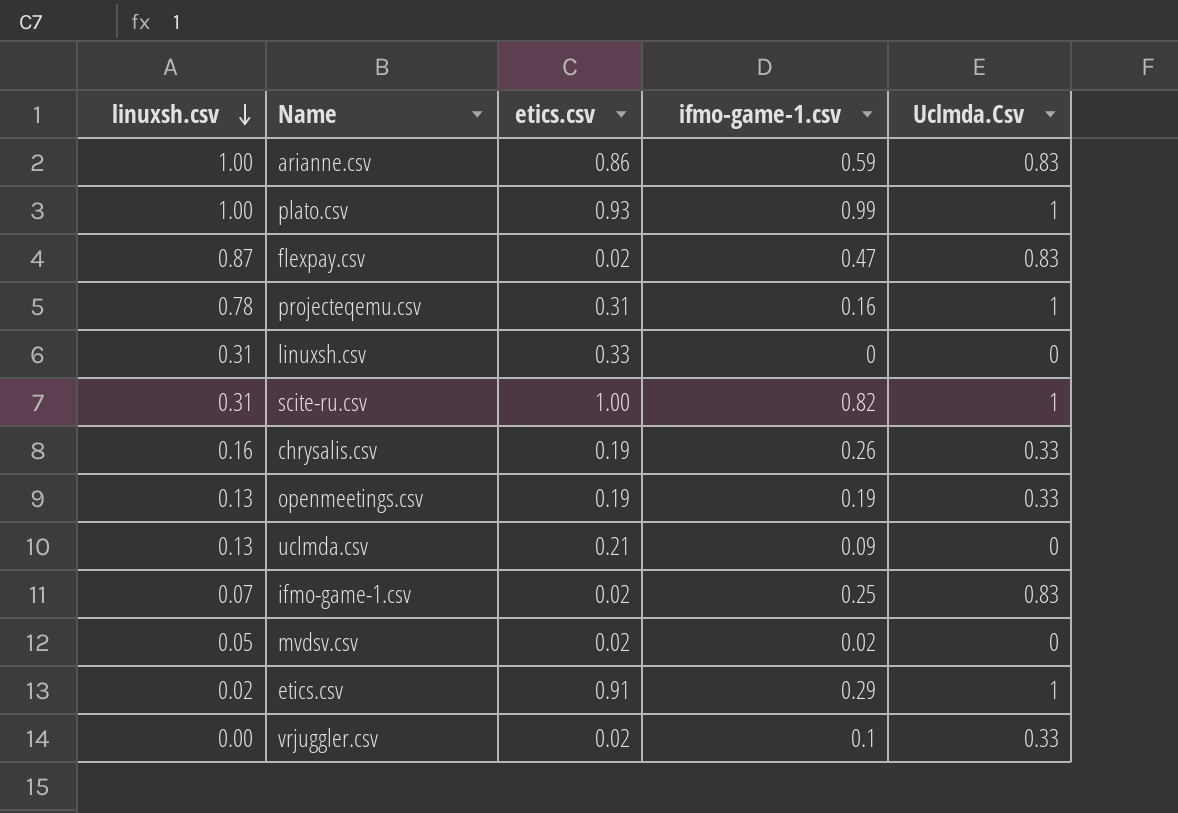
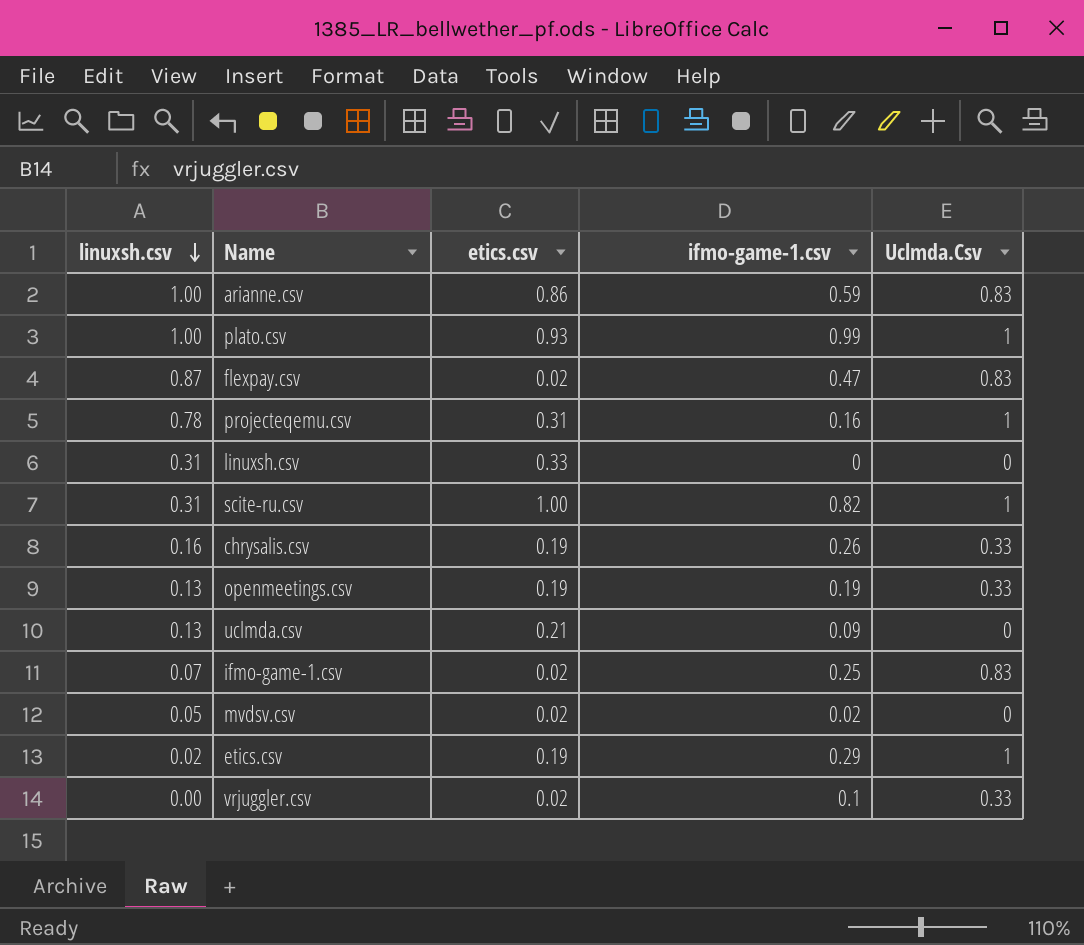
etics.csv | etics.csv: 0.91 -> 0.19

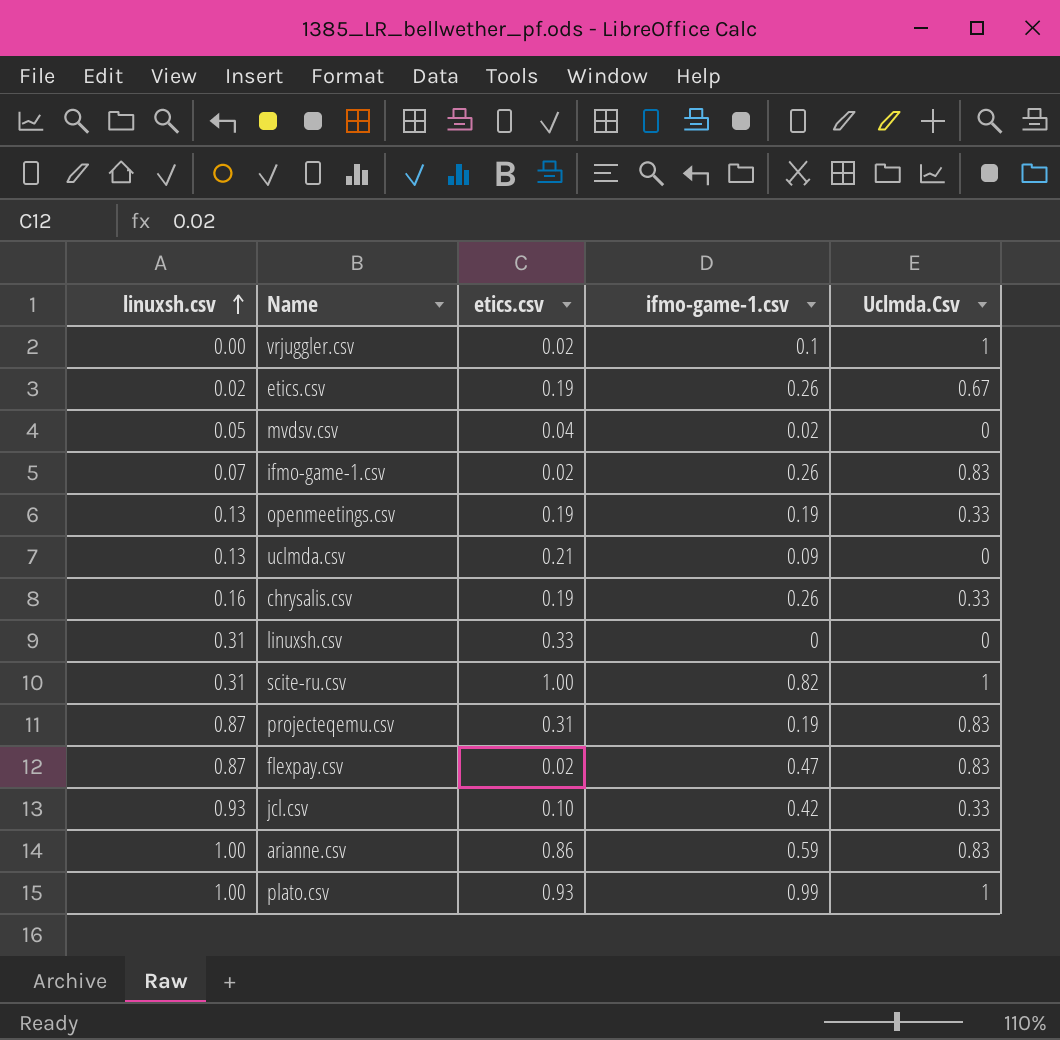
row order: linuxsh.csv descending -> linuxsh.csv ascending
vrjuggler.csv | Uclmda.Csv: 0.33 -> 1
etics.csv | ifmo-game-1.csv: 0.29 -> 0.26
etics.csv | Uclmda.Csv: 1 -> 0.67
mvdsv.csv | etics.csv: 0.02 -> 0.04
ifmo-game-1.csv | ifmo-game-1.csv: 0.25 -> 0.26
projecteqemu.csv | linuxsh.csv: 0.78 -> 0.87
projecteqemu.csv | ifmo-game-1.csv: 0.16 -> 0.19
projecteqemu.csv | Uclmda.Csv: 1 -> 0.83
row jcl.csv: none -> 0.93 | 0.10 | 0.42 | 0.33

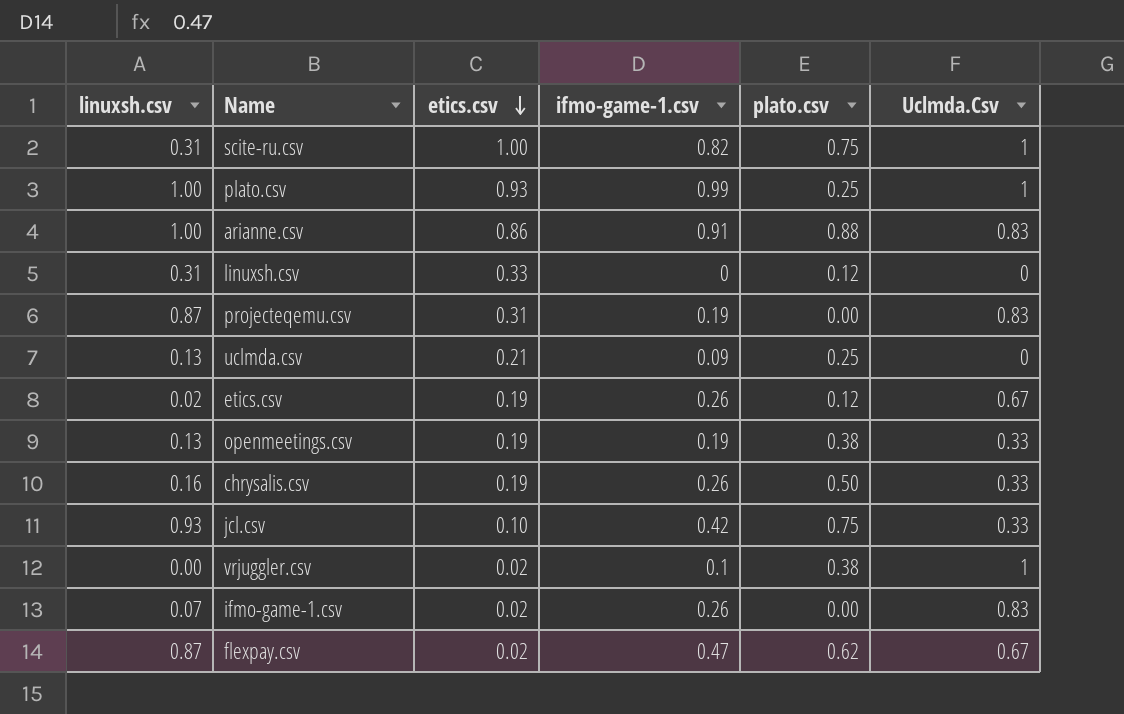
row order: linuxsh.csv ascending -> etics.csv descending
column plato.csv | position: none -> 5
row mvdsv.csv: 0.05 | 0.04 | 0.02 | 0 -> none
arianne.csv | ifmo-game-1.csv: 0.59 -> 0.91
flexpay.csv | Uclmda.Csv: 0.83 -> 0.67

